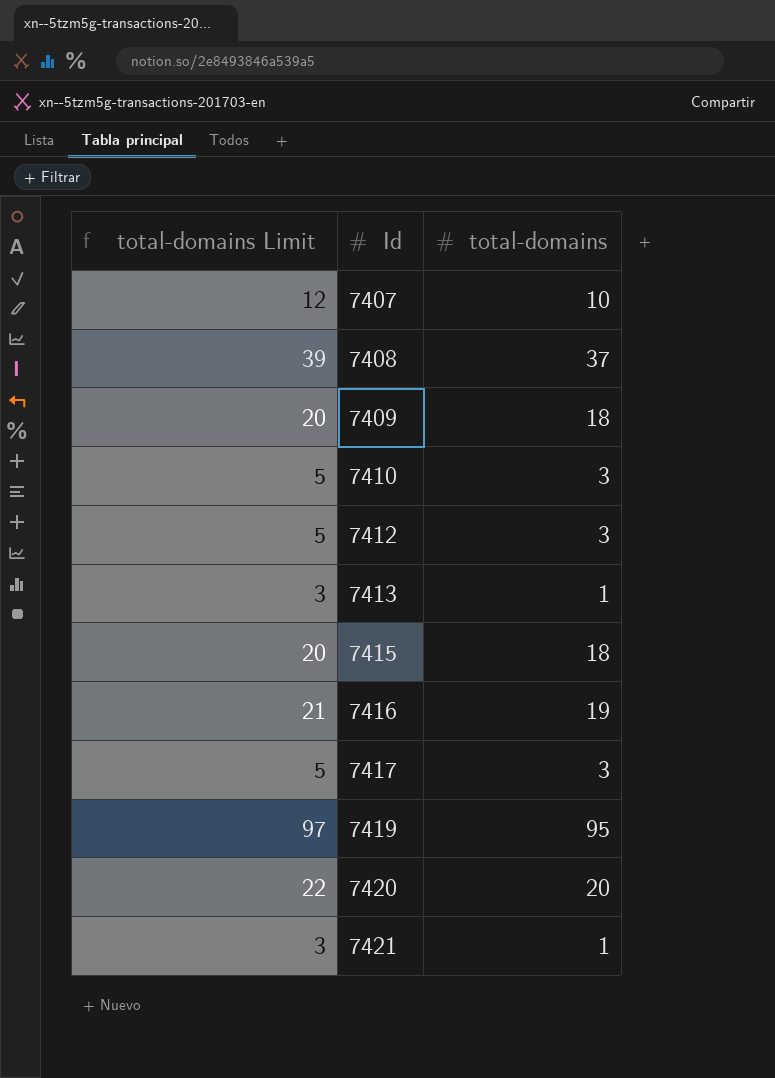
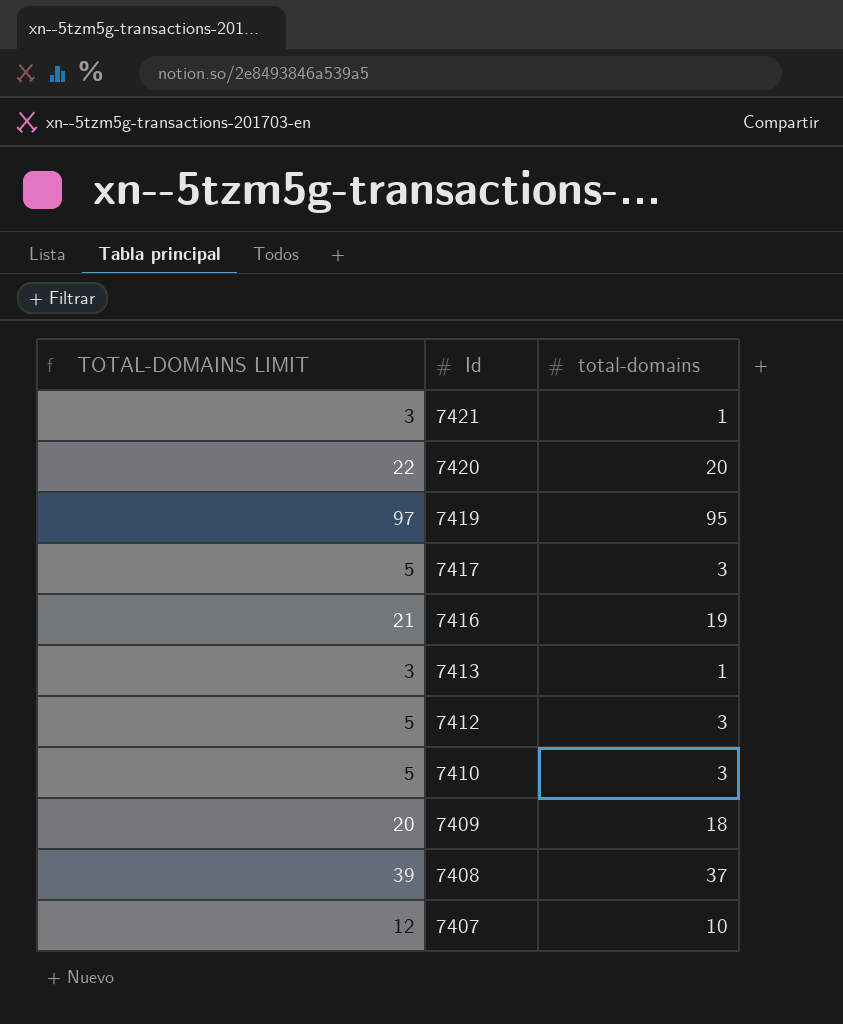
row order: Id ascending -> Id descending
column name: total-domains Limit -> TOTAL-DOMAINS LIMIT
row 7415: 20 | 18 -> none

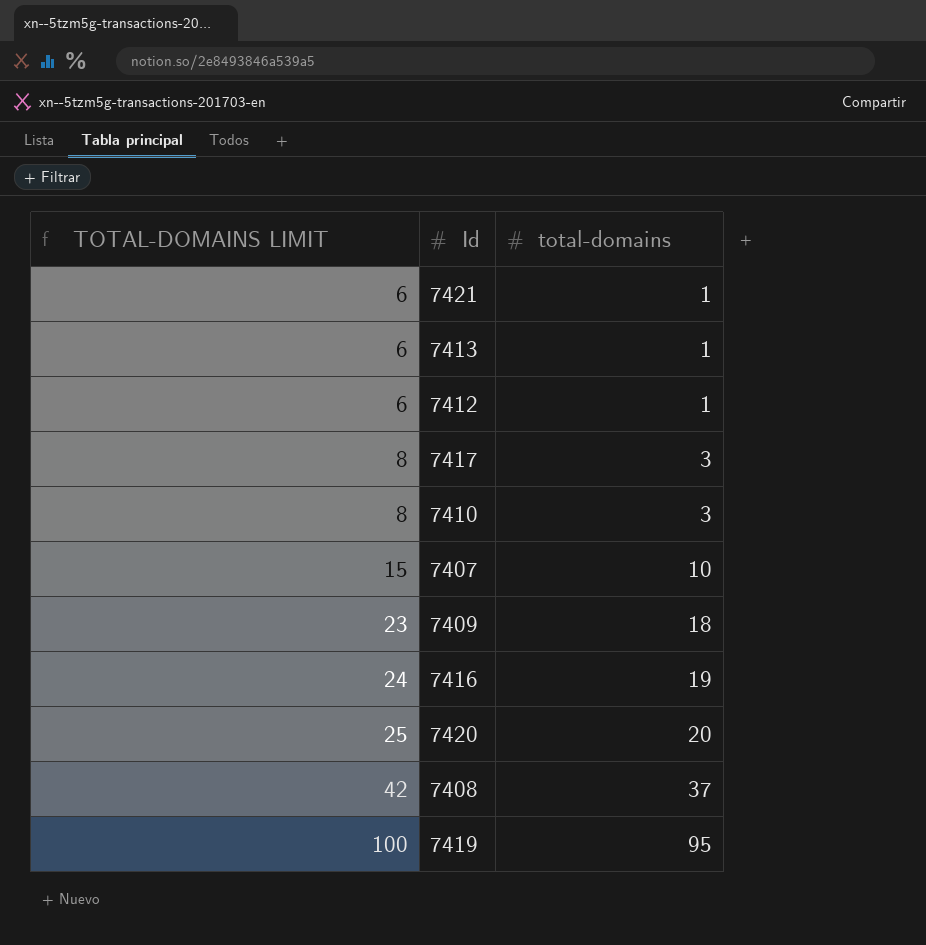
row order: Id descending -> TOTAL-DOMAINS LIMIT ascending
column TOTAL-DOMAINS LIMIT | formula: [total-domains] + 2 -> [total-domains] + 5
7412 | total-domains: 3 -> 1

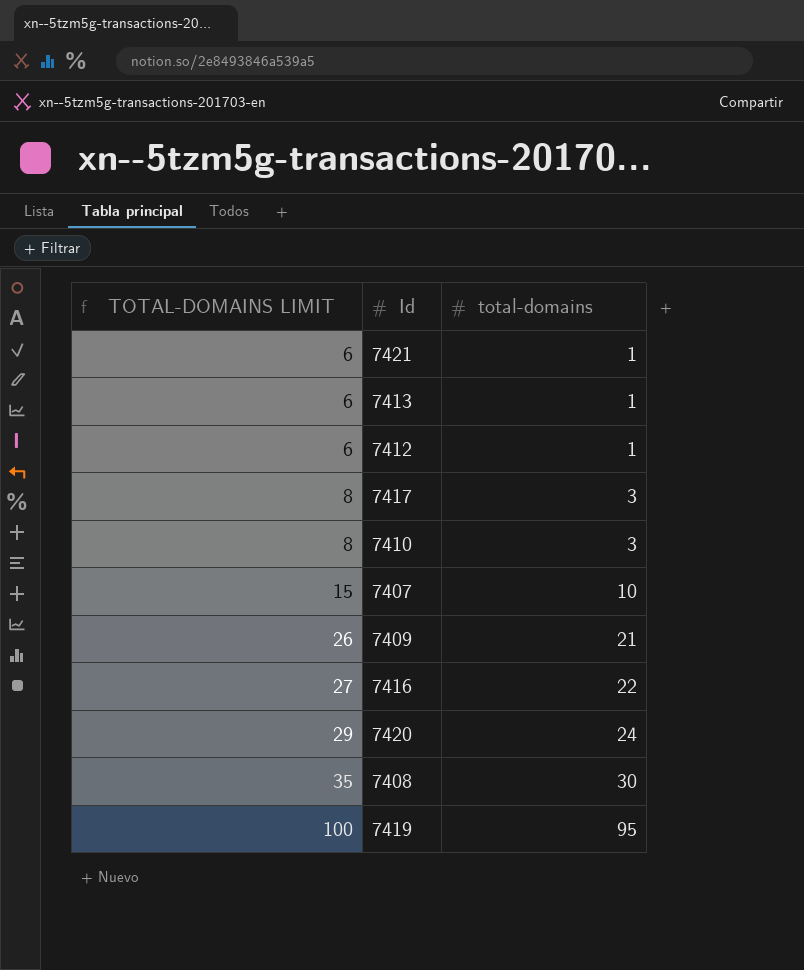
7409 | TOTAL-DOMAINS LIMIT: 23 -> 26
7409 | total-domains: 18 -> 21
7416 | TOTAL-DOMAINS LIMIT: 24 -> 27
7416 | total-domains: 19 -> 22
7420 | TOTAL-DOMAINS LIMIT: 25 -> 29
7420 | total-domains: 20 -> 24
7408 | TOTAL-DOMAINS LIMIT: 42 -> 35
7408 | total-domains: 37 -> 30

